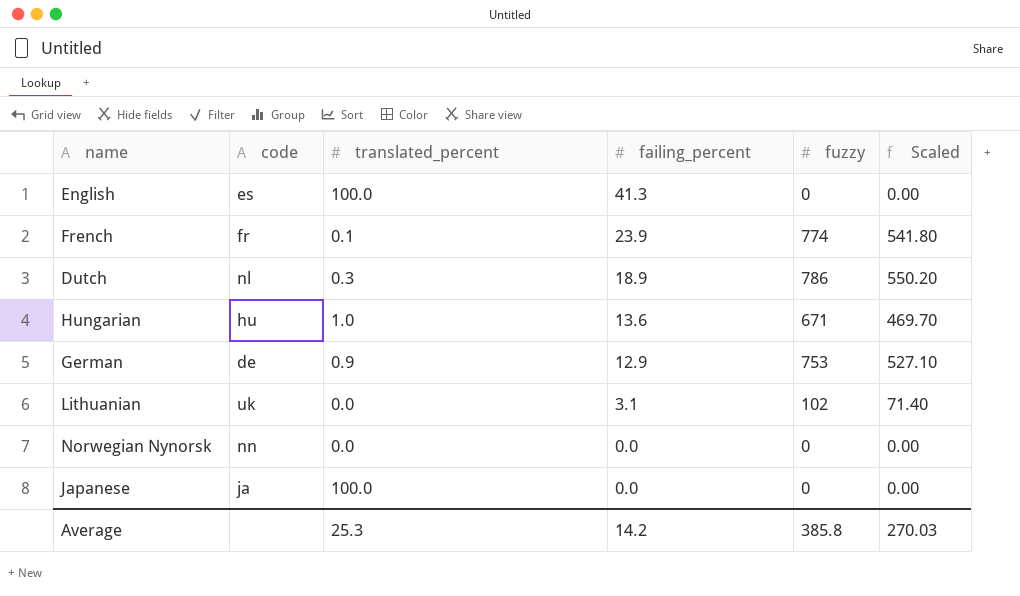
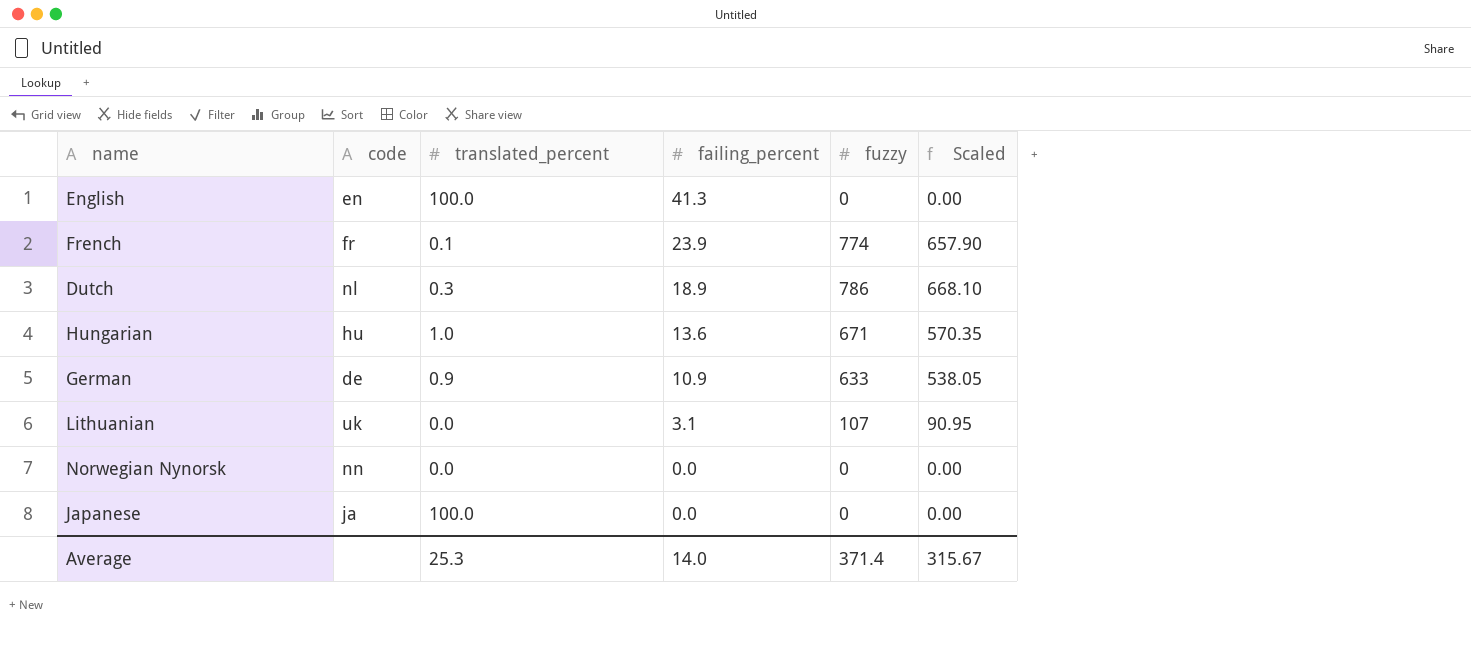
column Scaled | formula: [fuzzy] * 0.7 -> [fuzzy] * 0.85
English | code: es -> en
German | failing_percent: 12.9 -> 10.9
German | fuzzy: 753 -> 633
Lithuanian | fuzzy: 102 -> 107
Average | failing_percent: 14.2 -> 14.0
Average | fuzzy: 385.8 -> 371.4
Average | Scaled: 270.03 -> 315.67

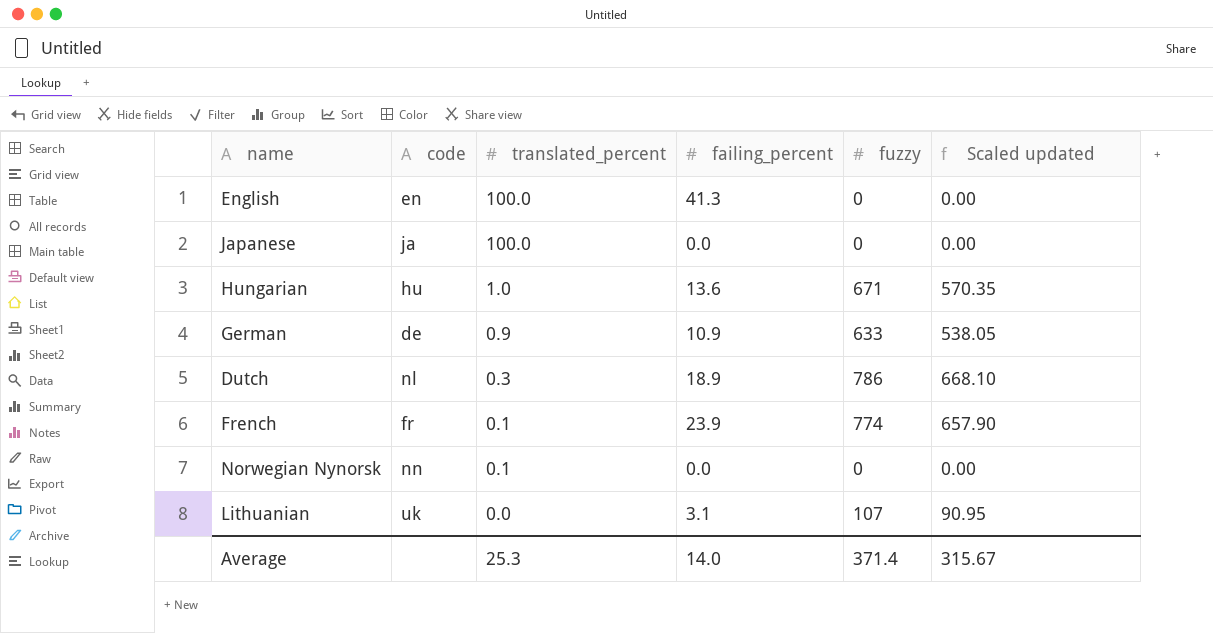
row order: failing_percent descending -> translated_percent descending
column name: Scaled -> Scaled updated
Norwegian Nynorsk | translated_percent: 0.0 -> 0.1

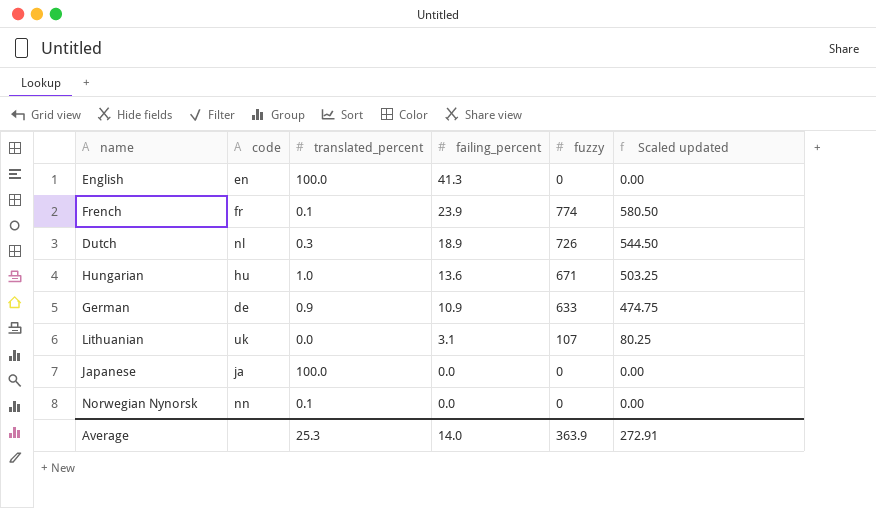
row order: translated_percent descending -> failing_percent descending
column Scaled updated | formula: [fuzzy] * 0.85 -> [fuzzy] * 0.75
Dutch | fuzzy: 786 -> 726
Average | fuzzy: 371.4 -> 363.9
Average | Scaled updated: 315.67 -> 272.91

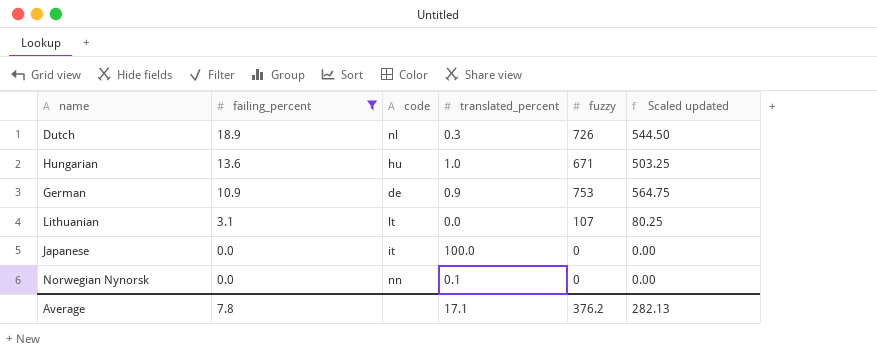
filter: none -> failing_percent <= 18.9
column failing_percent | position: 4 -> 2
German | fuzzy: 633 -> 753
German | Scaled updated: 474.75 -> 564.75
Lithuanian | code: uk -> lt
Japanese | code: ja -> it
Average | failing_percent: 14.0 -> 7.8
Average | translated_percent: 25.3 -> 17.1
Average | fuzzy: 363.9 -> 376.2
Average | Scaled updated: 272.91 -> 282.13

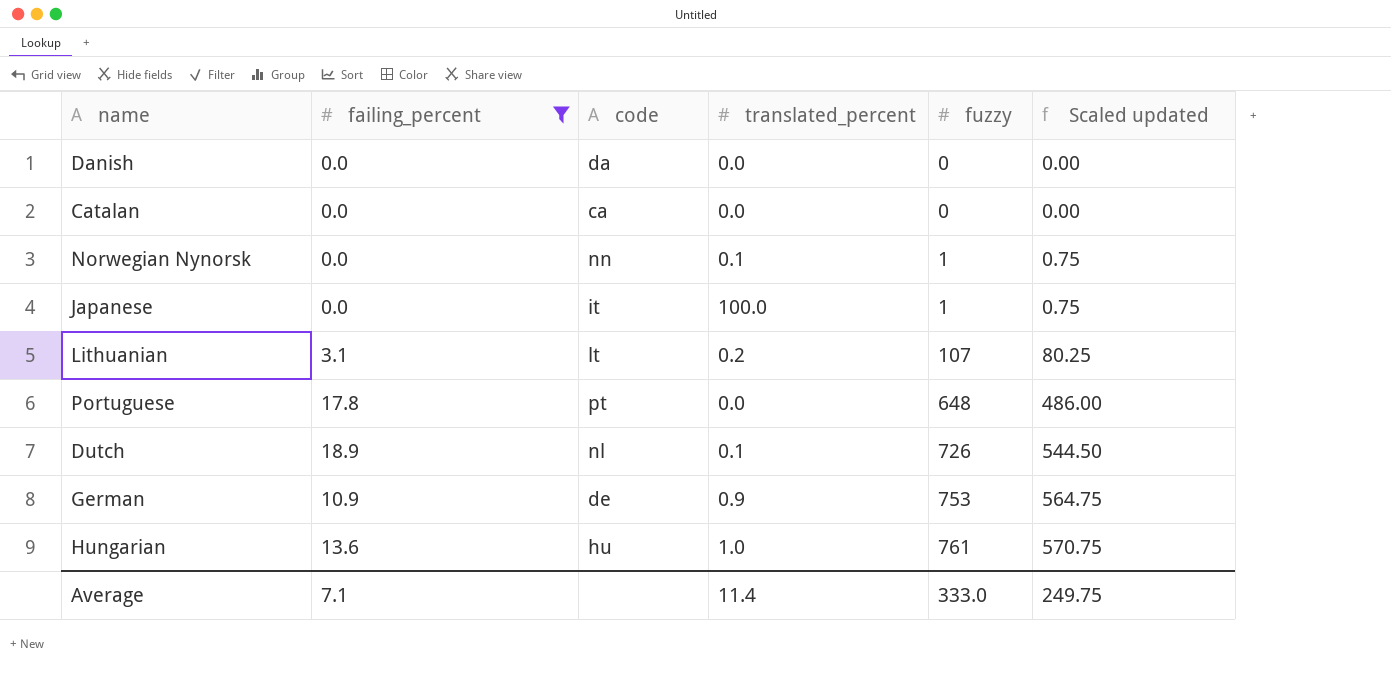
row order: failing_percent descending -> fuzzy ascending
row Danish: none -> 0.0 | da | 0.0 | 0 | 0.00
row Catalan: none -> 0.0 | ca | 0.0 | 0 | 0.00
Norwegian Nynorsk | fuzzy: 0 -> 1
Norwegian Nynorsk | Scaled updated: 0.00 -> 0.75
Japanese | fuzzy: 0 -> 1
Japanese | Scaled updated: 0.00 -> 0.75
Lithuanian | translated_percent: 0.0 -> 0.2
row Portuguese: none -> 17.8 | pt | 0.0 | 648 | 486.00
Dutch | translated_percent: 0.3 -> 0.1
Hungarian | fuzzy: 671 -> 761
Hungarian | Scaled updated: 503.25 -> 570.75
Average | failing_percent: 7.8 -> 7.1
Average | translated_percent: 17.1 -> 11.4
Average | fuzzy: 376.2 -> 333.0
Average | Scaled updated: 282.13 -> 249.75

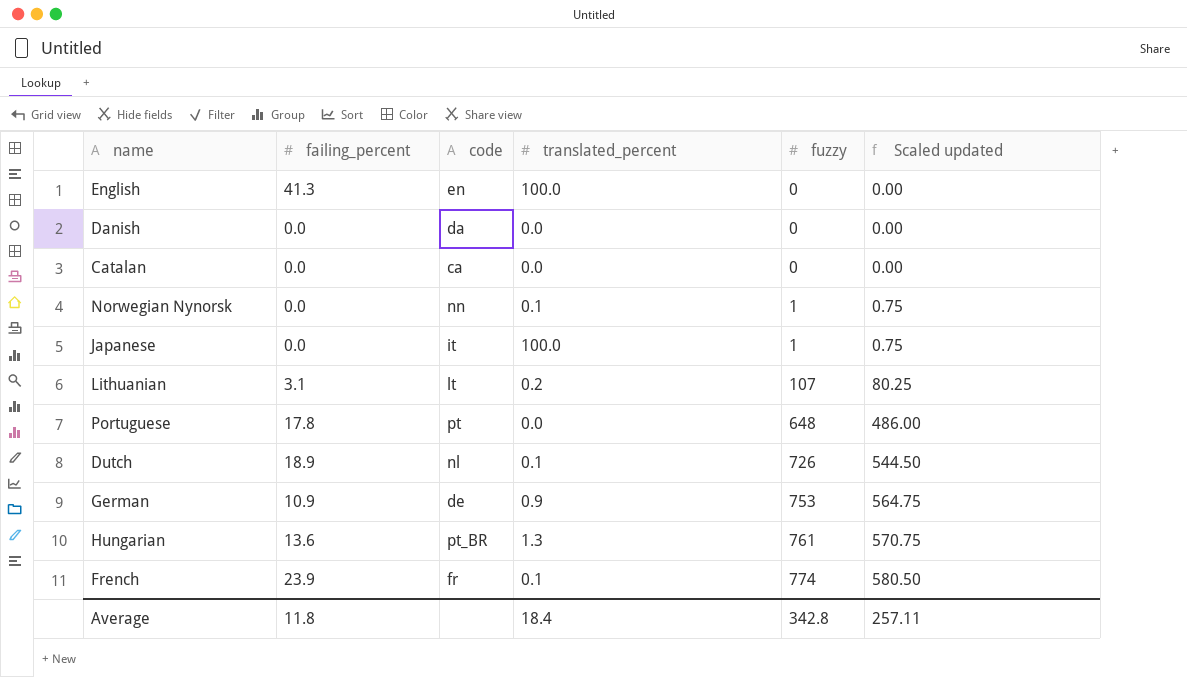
filter: failing_percent <= 18.9 -> none
Hungarian | code: hu -> pt_BR
Hungarian | translated_percent: 1.0 -> 1.3
Average | failing_percent: 7.1 -> 11.8
Average | translated_percent: 11.4 -> 18.4
Average | fuzzy: 333.0 -> 342.8
Average | Scaled updated: 249.75 -> 257.11

